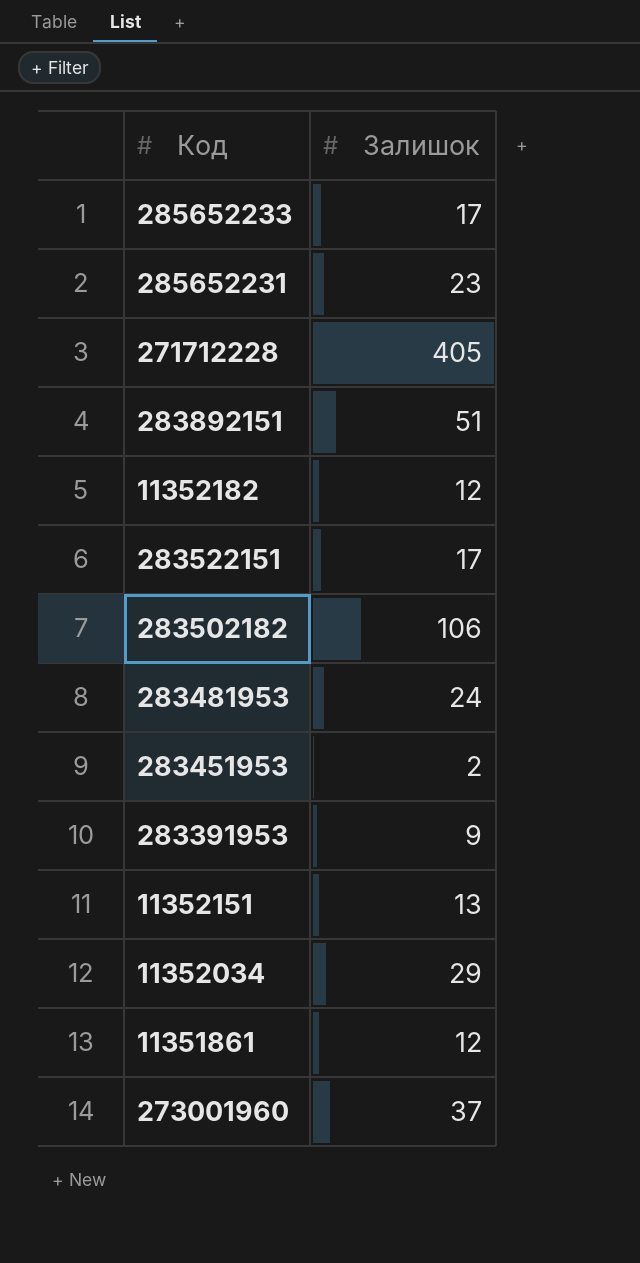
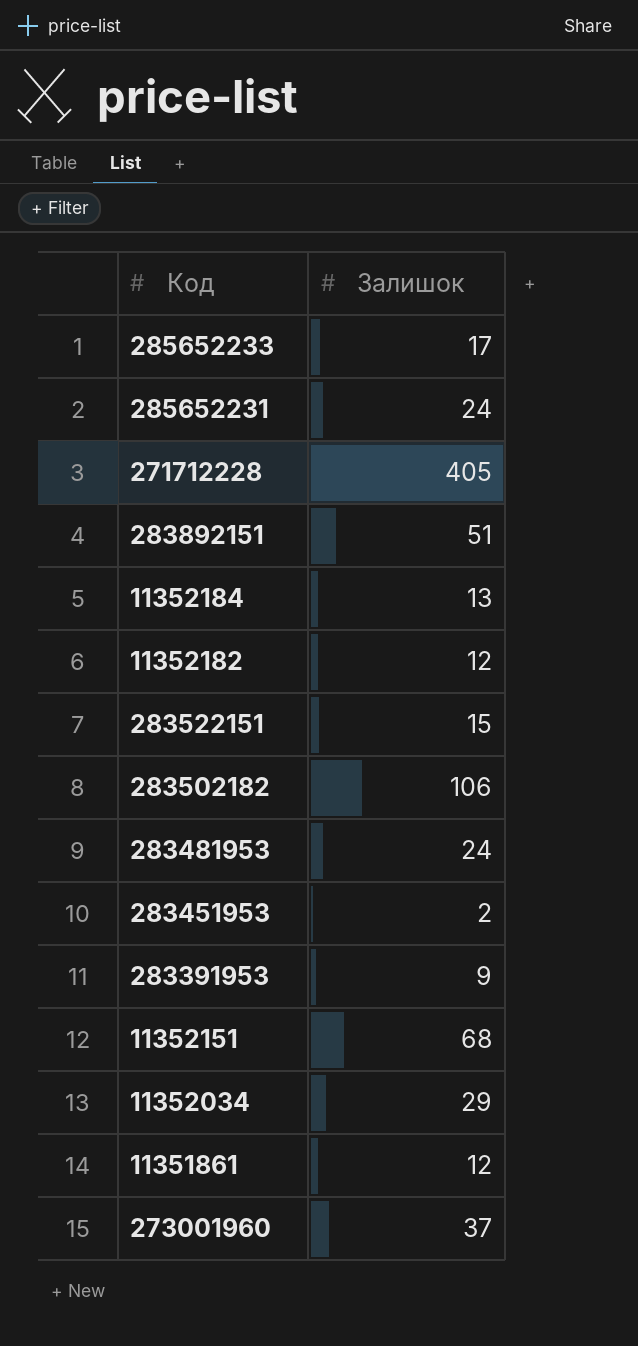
285652231 | Залишок: 23 -> 24
row 11352184: none -> 13
283522151 | Залишок: 17 -> 15
11352151 | Залишок: 13 -> 68

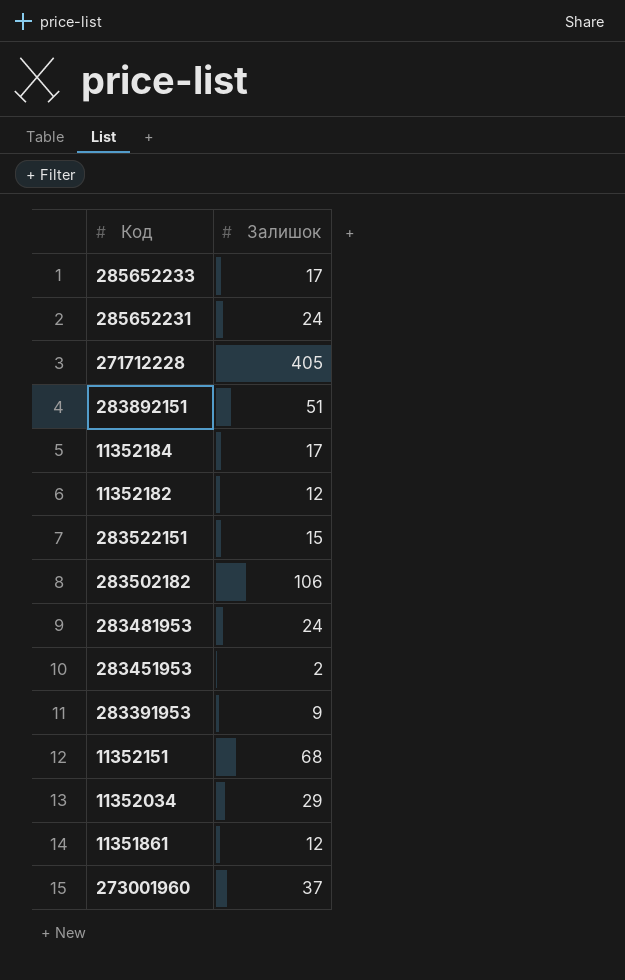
11352184 | Залишок: 13 -> 17

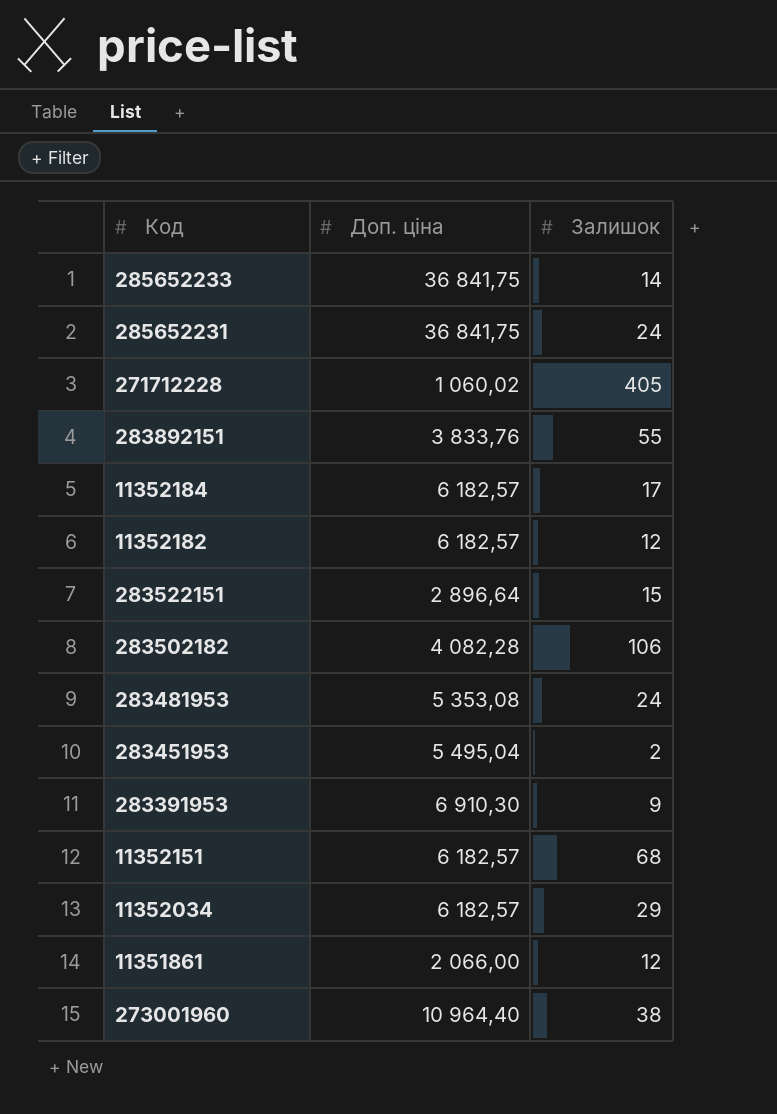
column Доп. ціна | position: none -> 2
285652233 | Залишок: 17 -> 14
283892151 | Залишок: 51 -> 55
273001960 | Залишок: 37 -> 38

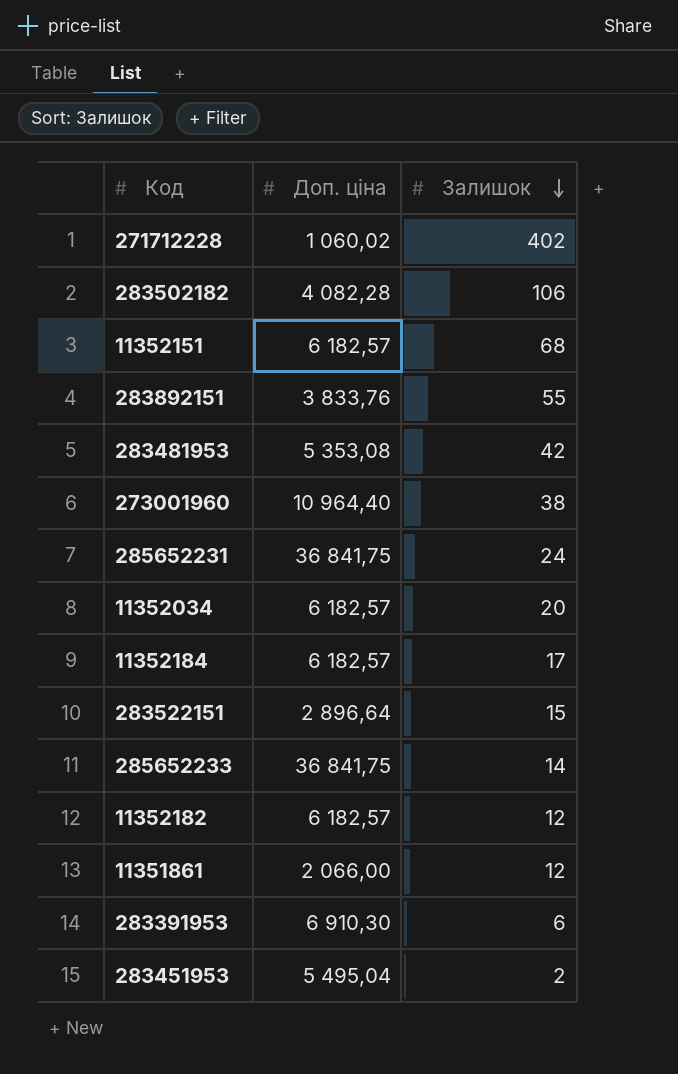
row order: none -> Залишок descending
271712228 | Залишок: 405 -> 402
283481953 | Залишок: 24 -> 42
11352034 | Залишок: 29 -> 20
283391953 | Залишок: 9 -> 6

